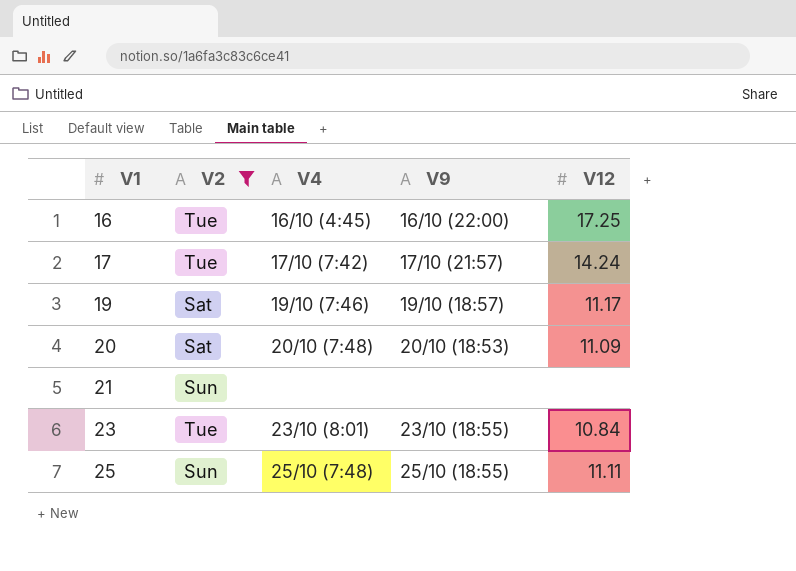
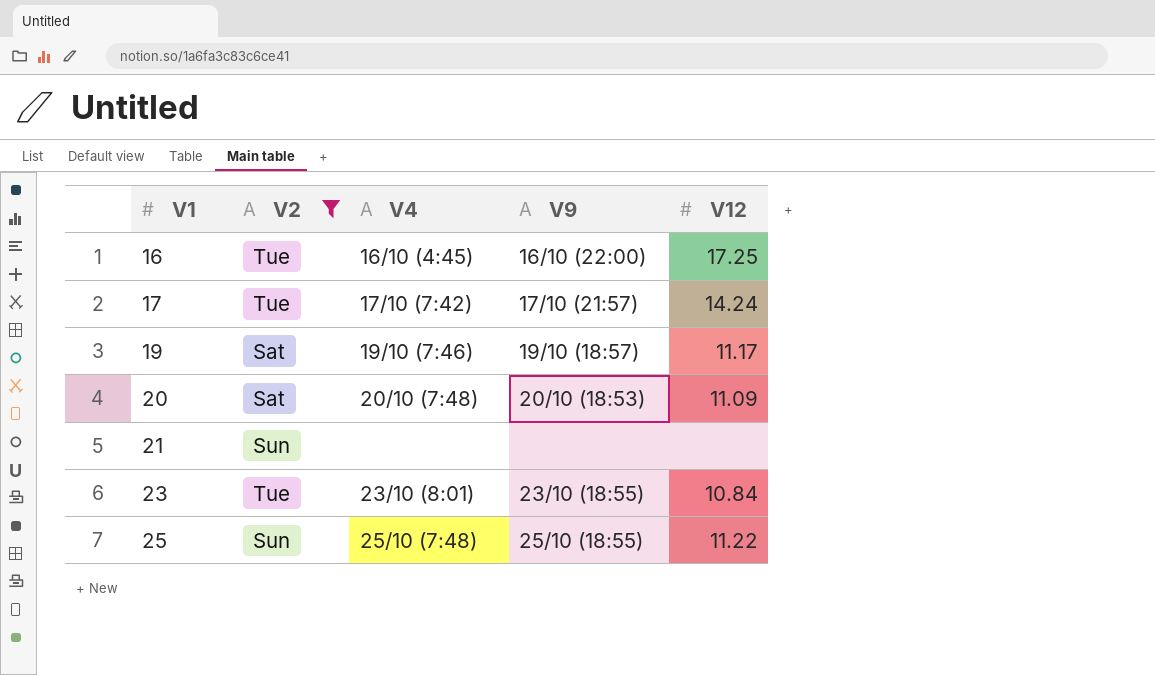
25 | V12: 11.11 -> 11.22

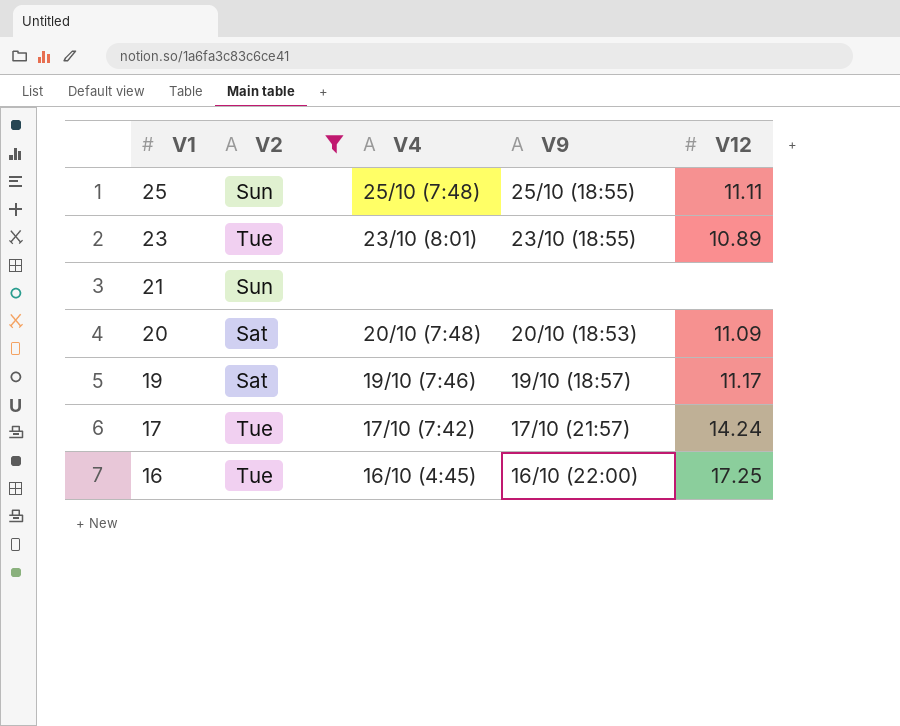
row order: V1 ascending -> V1 descending
25 | V12: 11.22 -> 11.11
23 | V12: 10.84 -> 10.89

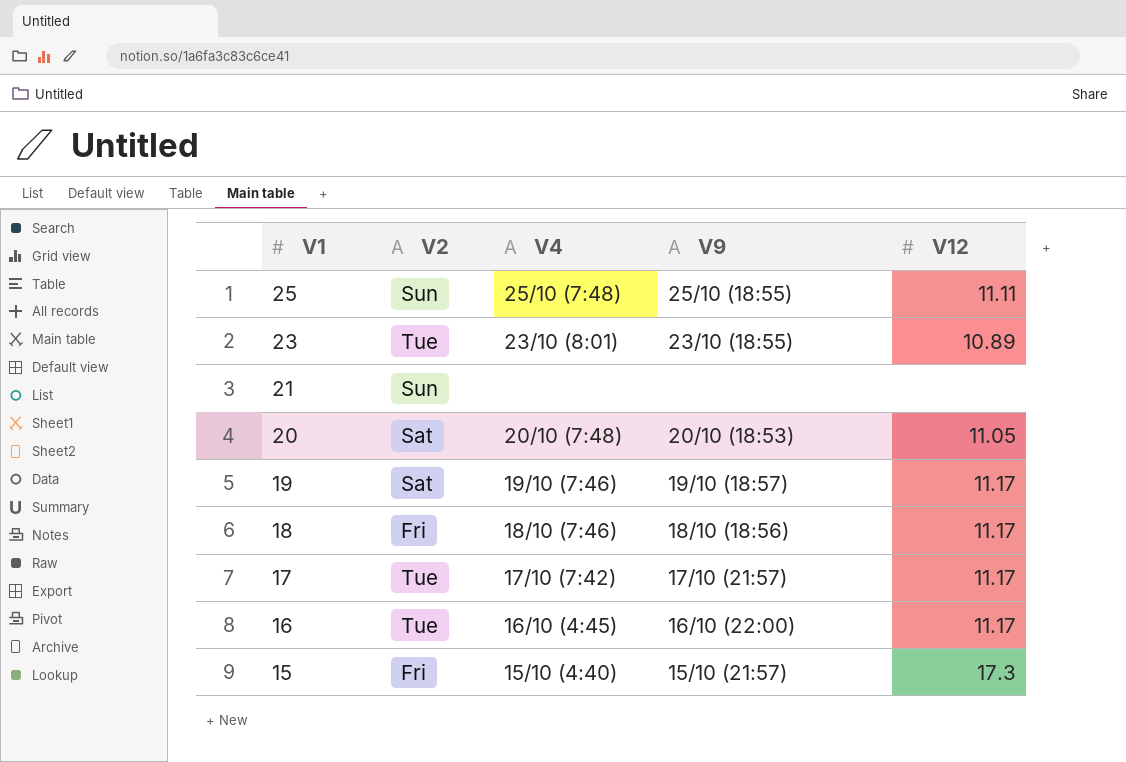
filter: V2 != Fri -> none
20 | V12: 11.09 -> 11.05
17 | V12: 14.24 -> 11.17
16 | V12: 17.25 -> 11.17

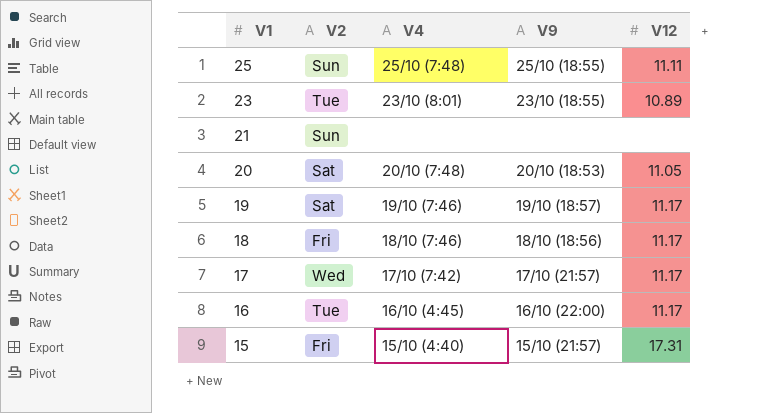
17 | V2: Tue -> Wed
15 | V12: 17.3 -> 17.31

